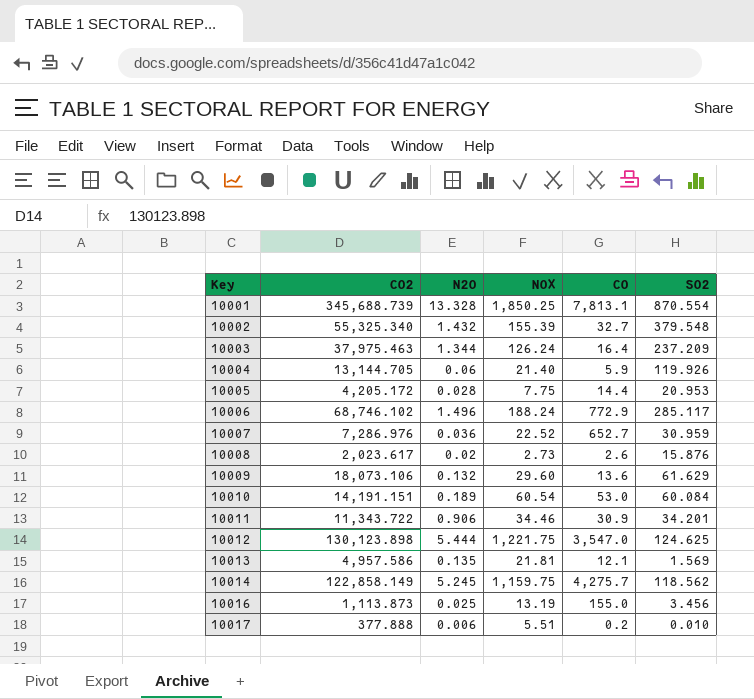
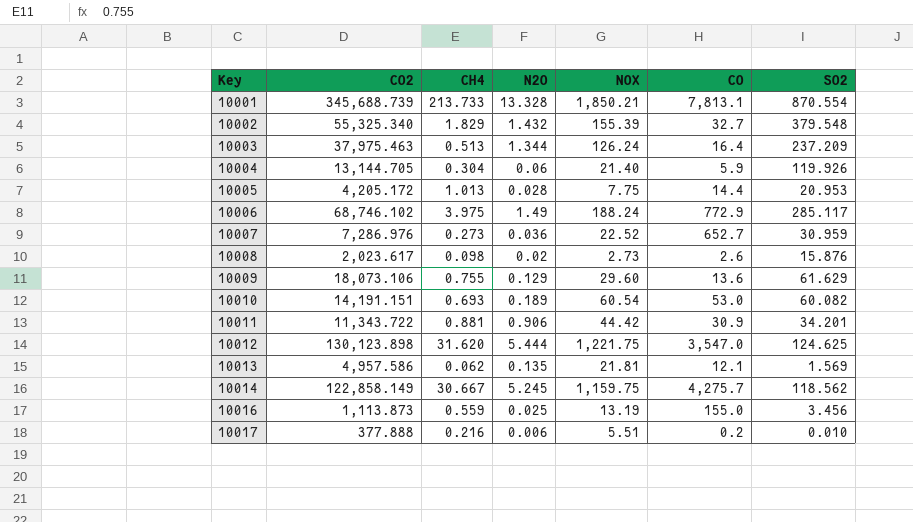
column CH4 | position: none -> 3
10001 | NOX: 1,850.25 -> 1,850.21
10006 | N2O: 1.496 -> 1.49
10009 | N2O: 0.132 -> 0.129
10010 | SO2: 60.084 -> 60.082
10011 | NOX: 34.46 -> 44.42

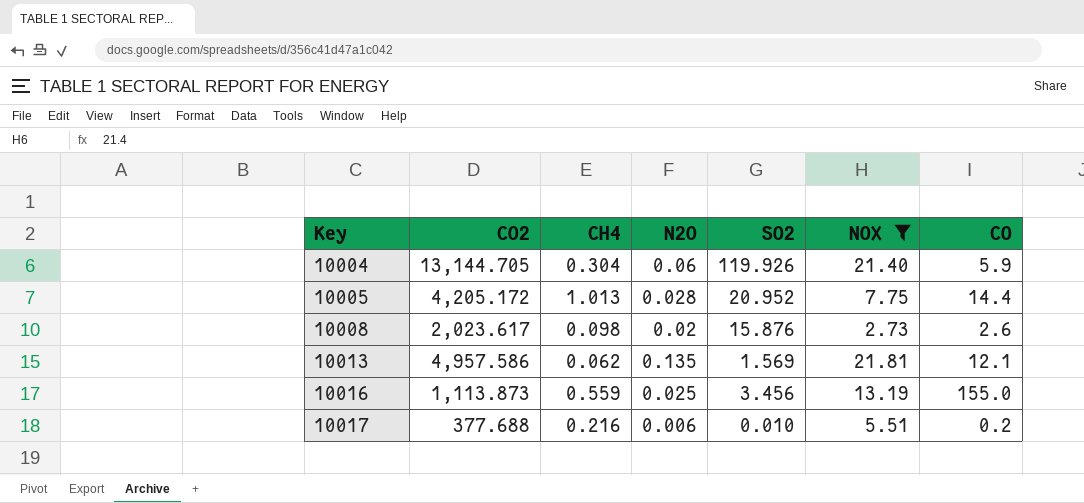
filter: none -> NOX <= 21.81
column SO2 | position: 7 -> 5
10005 | SO2: 20.953 -> 20.952
10017 | CO2: 377.888 -> 377.688

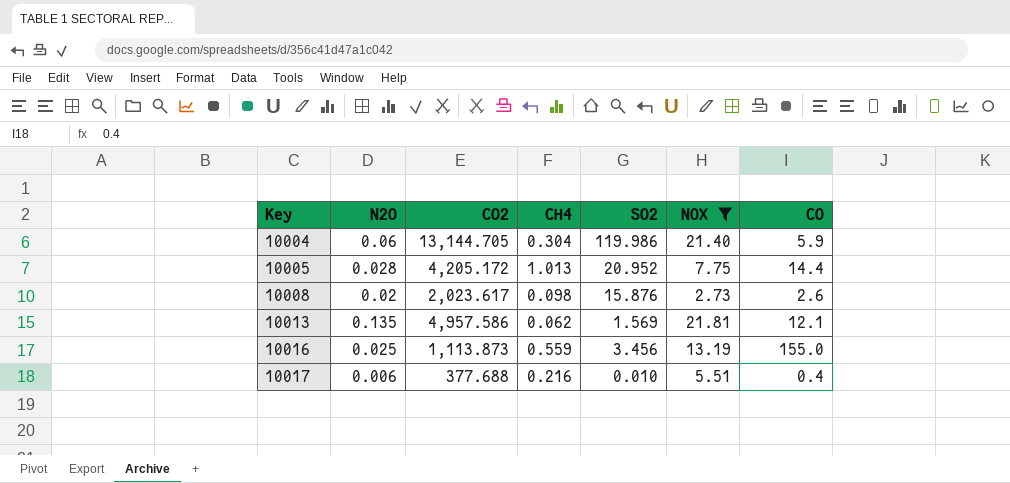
column N2O | position: 4 -> 2
10004 | SO2: 119.926 -> 119.986
10017 | CO: 0.2 -> 0.4

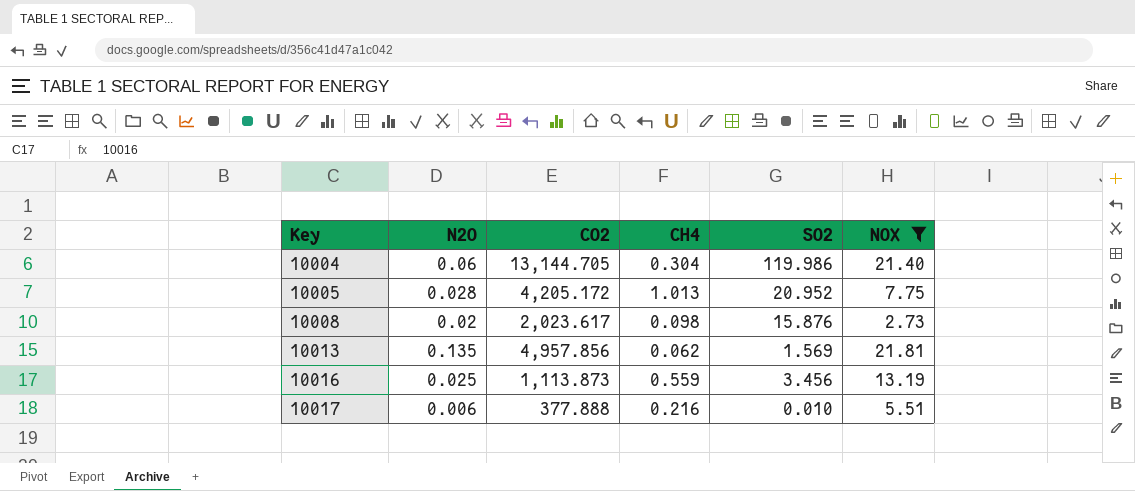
column CO | position: 7 -> none
10013 | CO2: 4,957.586 -> 4,957.856
10017 | CO2: 377.688 -> 377.888

